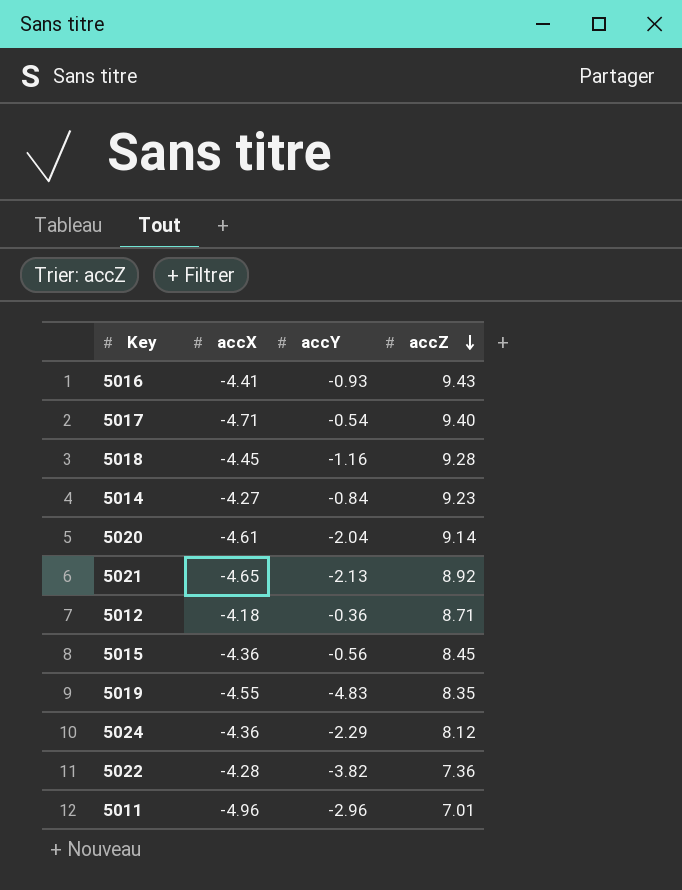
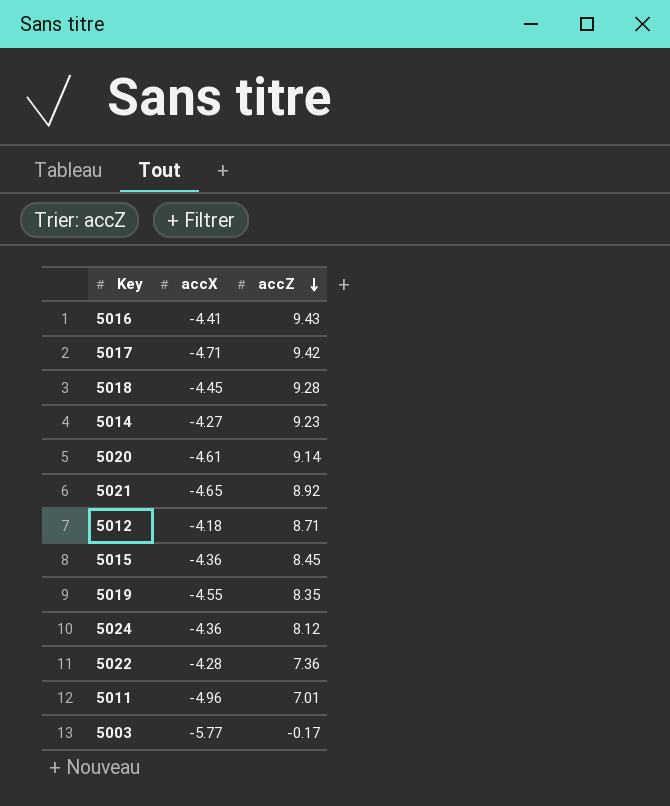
column accY | position: 3 -> none
5017 | accZ: 9.40 -> 9.42
row 5003: none -> -5.77 | -0.17

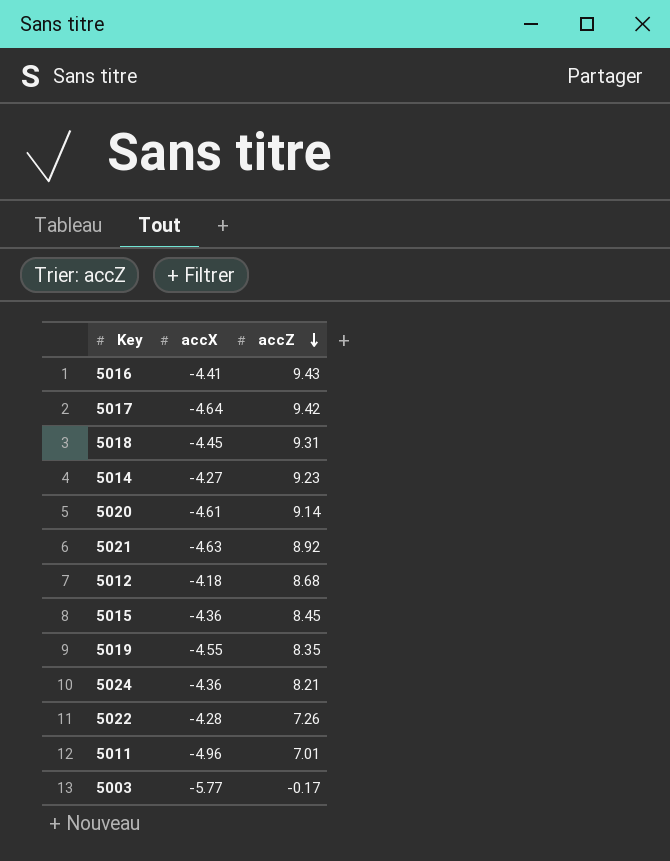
5017 | accX: -4.71 -> -4.64
5018 | accZ: 9.28 -> 9.31
5021 | accX: -4.65 -> -4.63
5012 | accZ: 8.71 -> 8.68
5024 | accZ: 8.12 -> 8.21
5022 | accZ: 7.36 -> 7.26

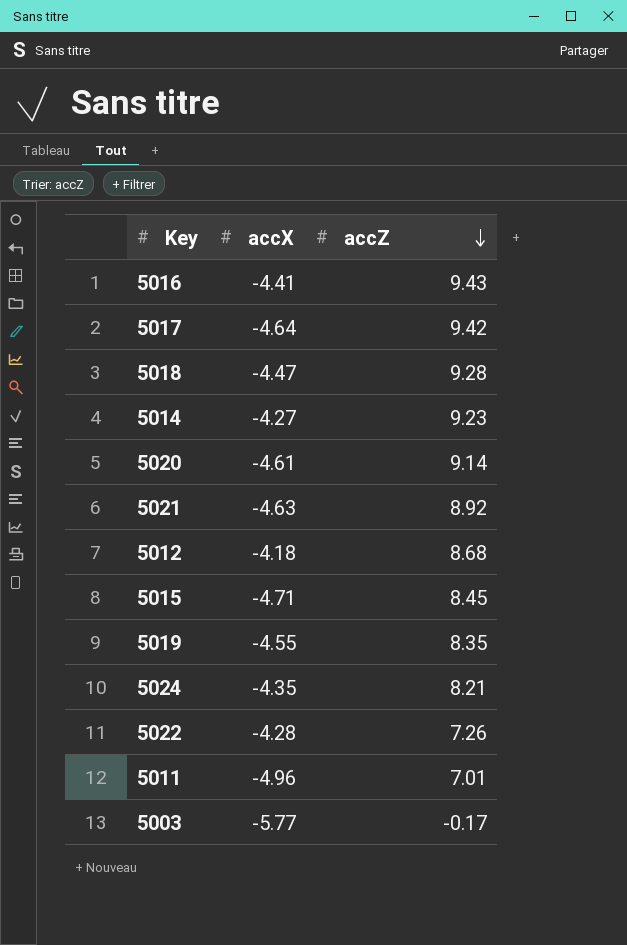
5018 | accX: -4.45 -> -4.47
5018 | accZ: 9.31 -> 9.28
5015 | accX: -4.36 -> -4.71
5024 | accX: -4.36 -> -4.35

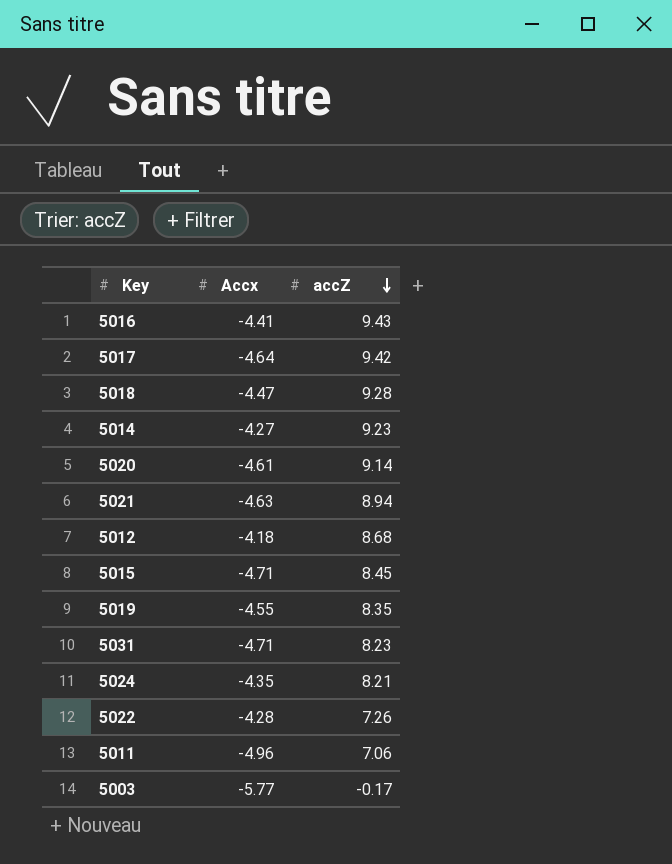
column name: accX -> Accx
5021 | accZ: 8.92 -> 8.94
row 5031: none -> -4.71 | 8.23
5011 | accZ: 7.01 -> 7.06

